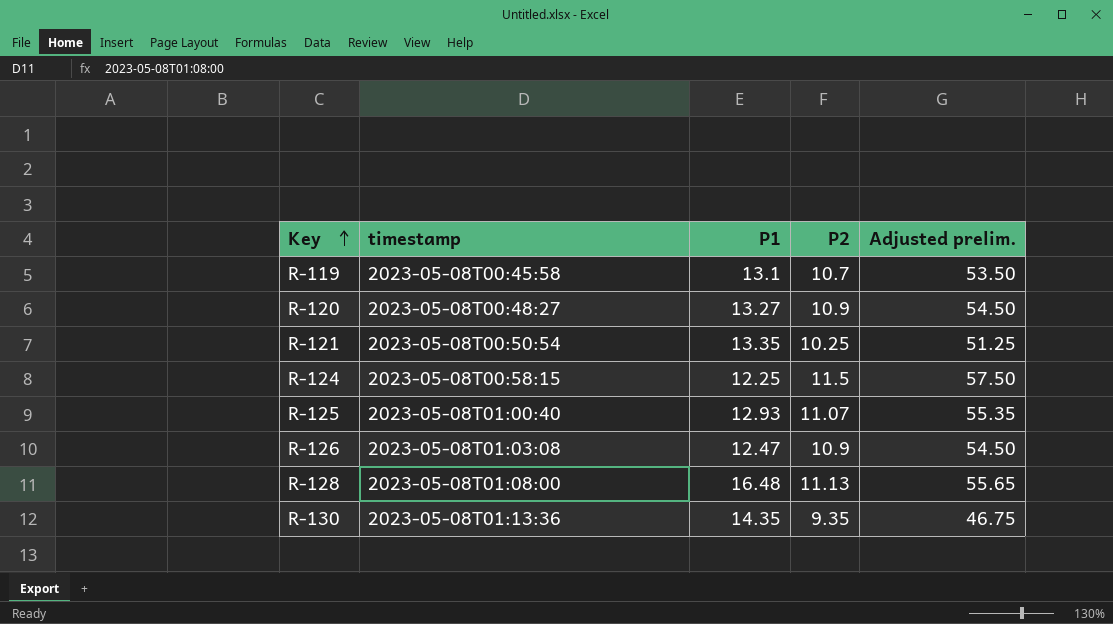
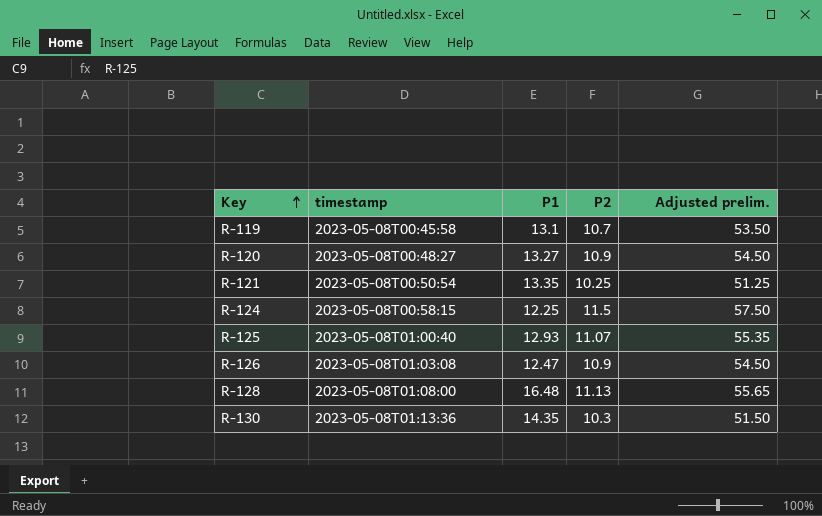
R-130 | P2: 9.35 -> 10.3
R-130 | Adjusted prelim.: 46.75 -> 51.50

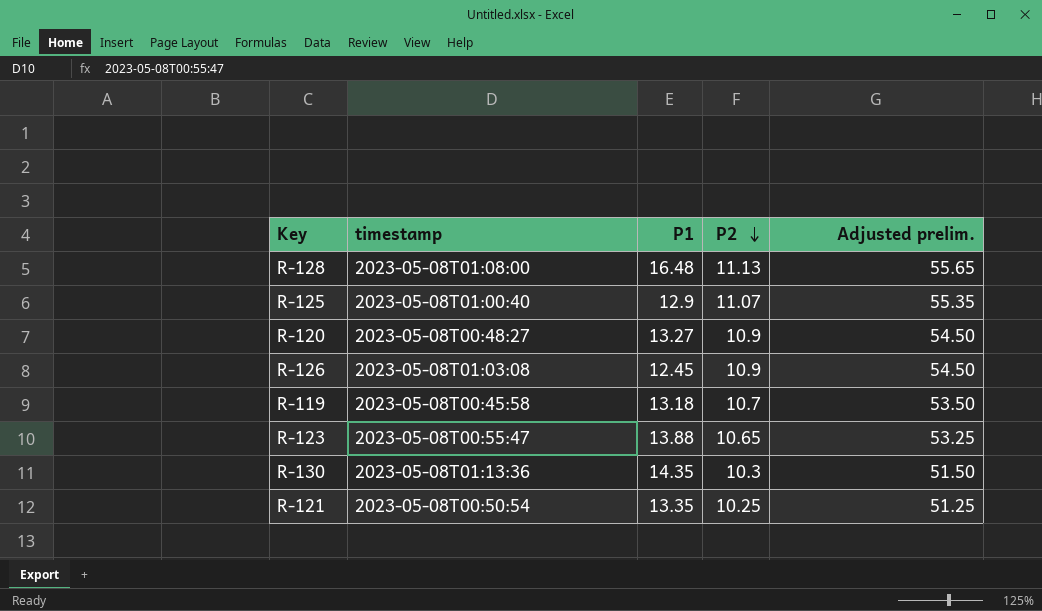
row order: Key ascending -> P2 descending
row R-124: 2023-05-08T00:58:15 | 12.25 | 11.5 | 57.50 -> none
R-125 | P1: 12.93 -> 12.9
R-126 | P1: 12.47 -> 12.45
R-119 | P1: 13.1 -> 13.18
row R-123: none -> 2023-05-08T00:55:47 | 13.88 | 10.65 | 53.25

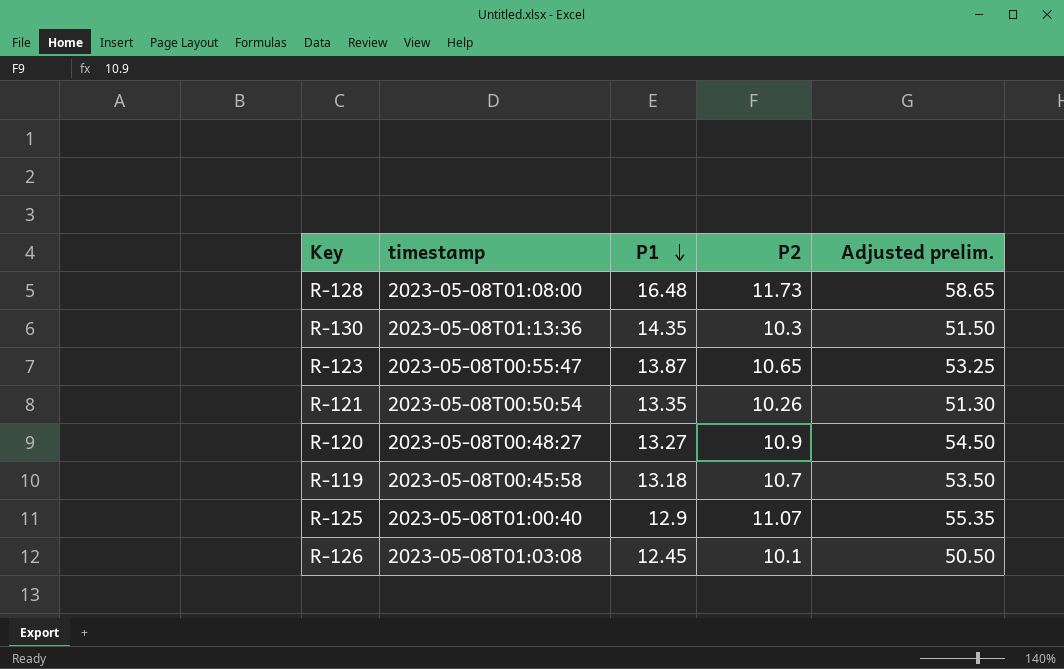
row order: P2 descending -> P1 descending
R-128 | P2: 11.13 -> 11.73
R-128 | Adjusted prelim.: 55.65 -> 58.65
R-123 | P1: 13.88 -> 13.87
R-121 | P2: 10.25 -> 10.26
R-121 | Adjusted prelim.: 51.25 -> 51.30
R-126 | P2: 10.9 -> 10.1
R-126 | Adjusted prelim.: 54.50 -> 50.50

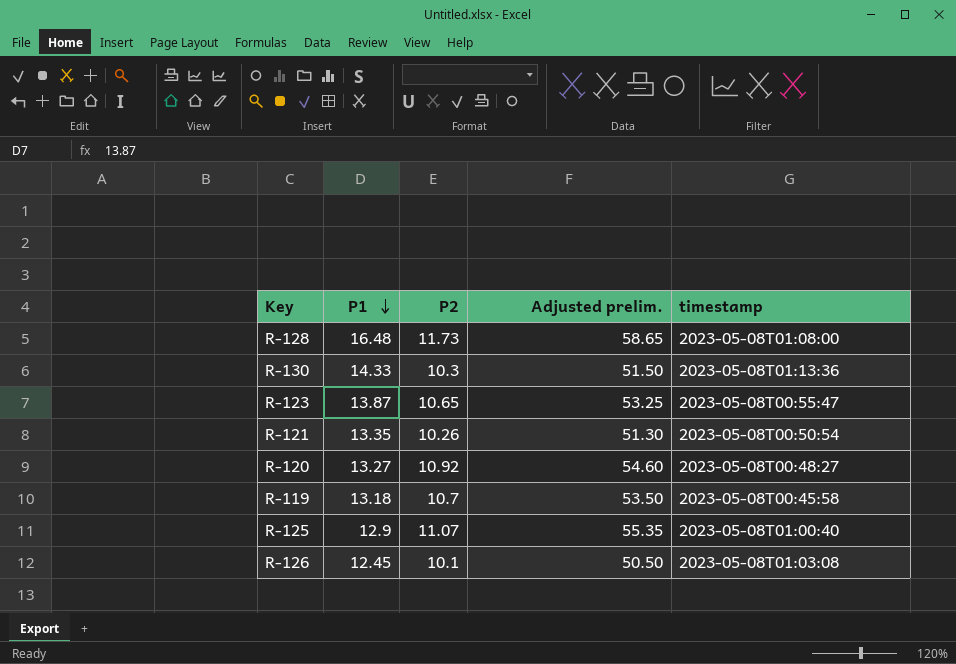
column timestamp | position: 2 -> 5
R-130 | P1: 14.35 -> 14.33
R-120 | P2: 10.9 -> 10.92
R-120 | Adjusted prelim.: 54.50 -> 54.60

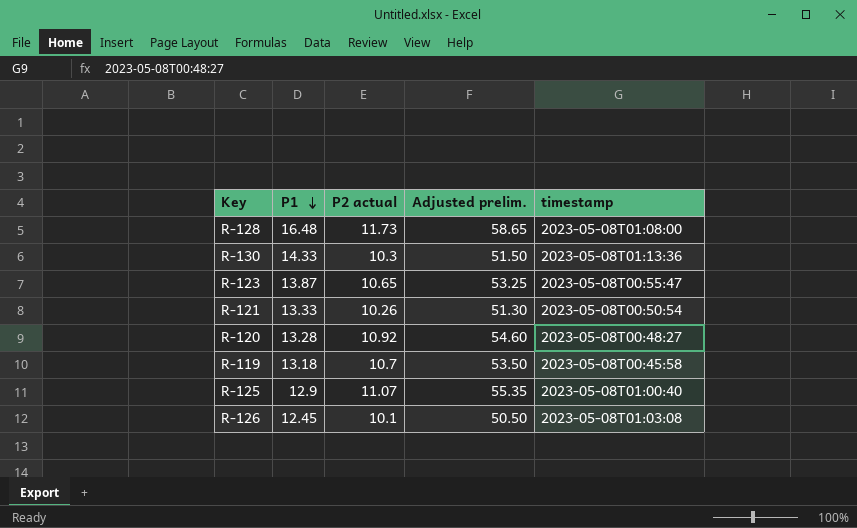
column name: P2 -> P2 actual
R-121 | P1: 13.35 -> 13.33
R-120 | P1: 13.27 -> 13.28

